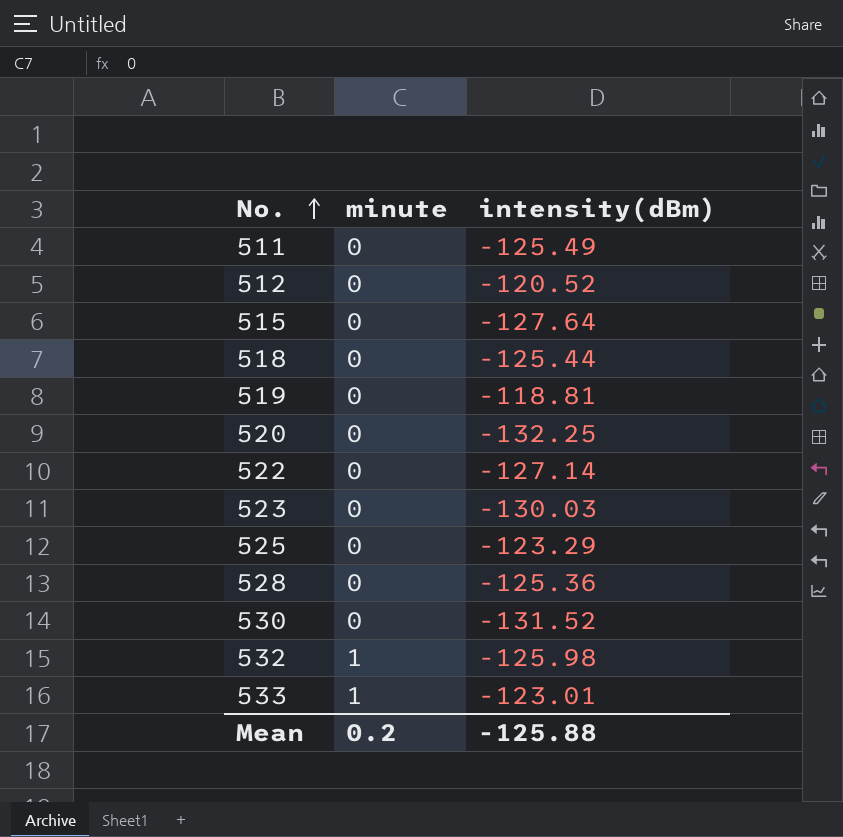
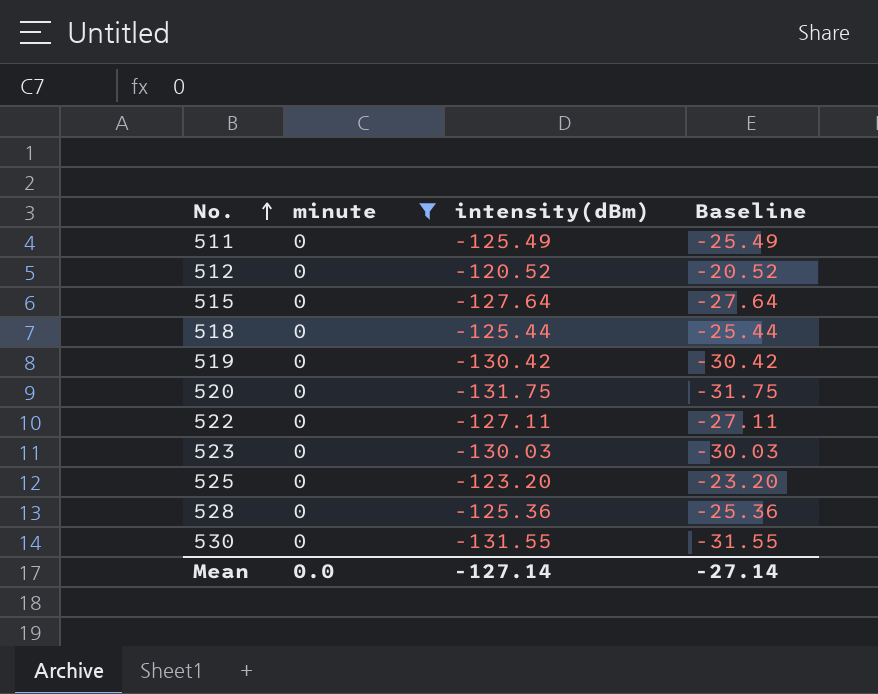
filter: none -> minute = 0
column Baseline | formula: none -> [intensity(dBm)] + 100
519 | intensity(dBm): -118.81 -> -130.42
520 | intensity(dBm): -132.25 -> -131.75
522 | intensity(dBm): -127.14 -> -127.11
525 | intensity(dBm): -123.29 -> -123.20
530 | intensity(dBm): -131.52 -> -131.55
Mean | minute: 0.2 -> 0.0
Mean | intensity(dBm): -125.88 -> -127.14

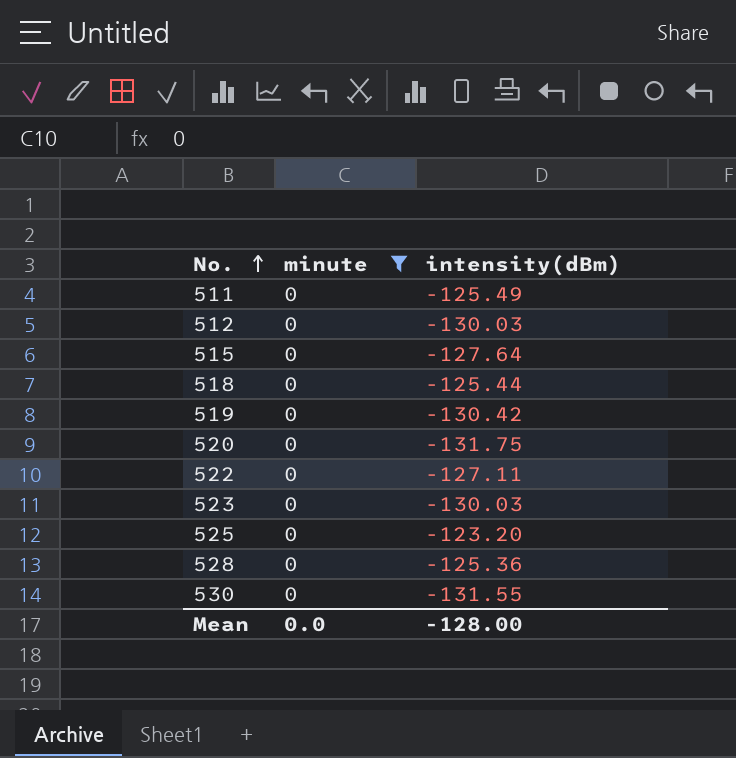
column Baseline | formula: [intensity(dBm)] + 100 -> none
512 | intensity(dBm): -120.52 -> -130.03
Mean | intensity(dBm): -127.14 -> -128.00

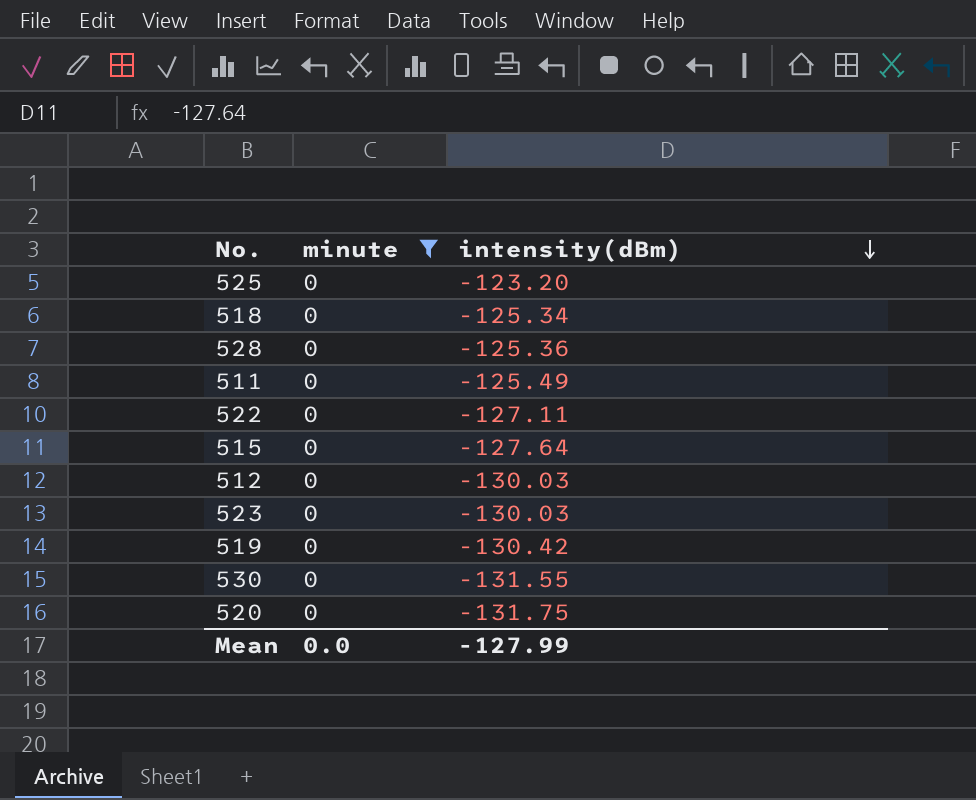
row order: No. ascending -> intensity(dBm) descending
518 | intensity(dBm): -125.44 -> -125.34
Mean | intensity(dBm): -128.00 -> -127.99

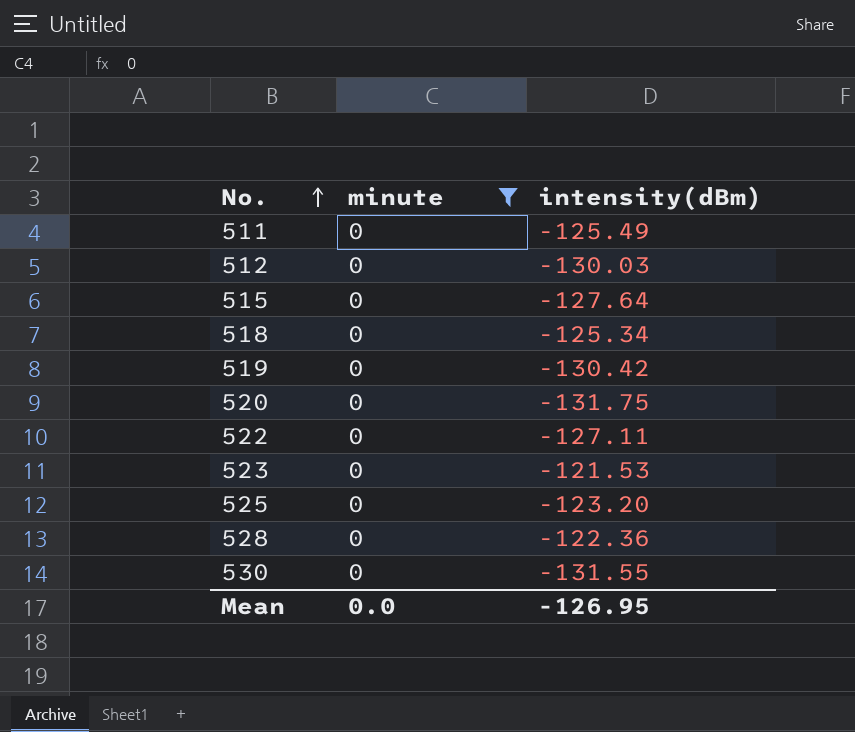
row order: intensity(dBm) descending -> No. ascending
523 | intensity(dBm): -130.03 -> -121.53
528 | intensity(dBm): -125.36 -> -122.36
Mean | intensity(dBm): -127.99 -> -126.95

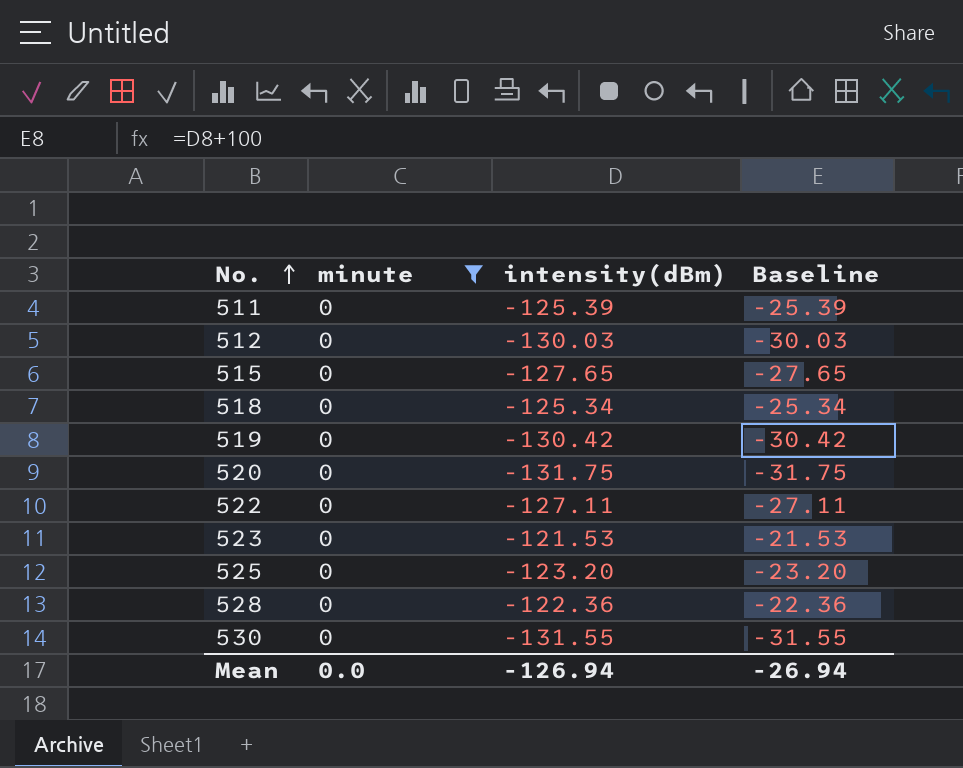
column Baseline | formula: none -> [intensity(dBm)] + 100
511 | intensity(dBm): -125.49 -> -125.39
515 | intensity(dBm): -127.64 -> -127.65
Mean | intensity(dBm): -126.95 -> -126.94

